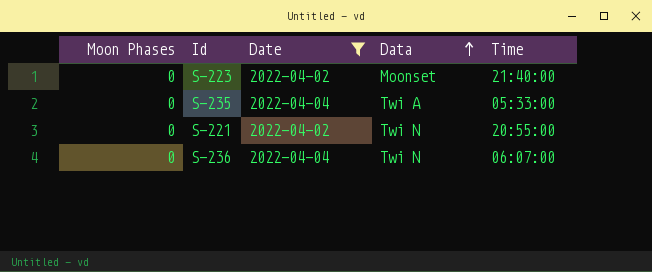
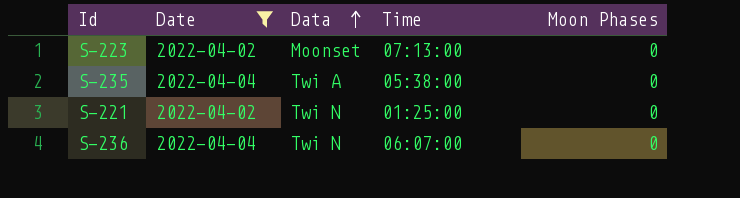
column Moon Phases | position: 1 -> 5
S-223 | Time: 21:40:00 -> 07:13:00
S-235 | Time: 05:33:00 -> 05:38:00
S-221 | Time: 20:55:00 -> 01:25:00

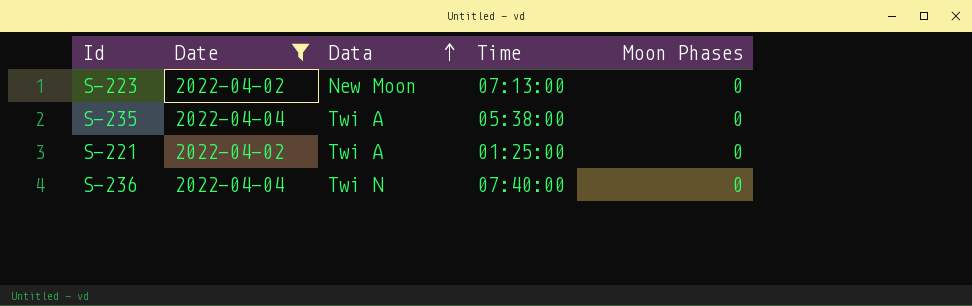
S-223 | Data: Moonset -> New Moon
S-221 | Data: Twi N -> Twi A
S-236 | Time: 06:07:00 -> 07:40:00

